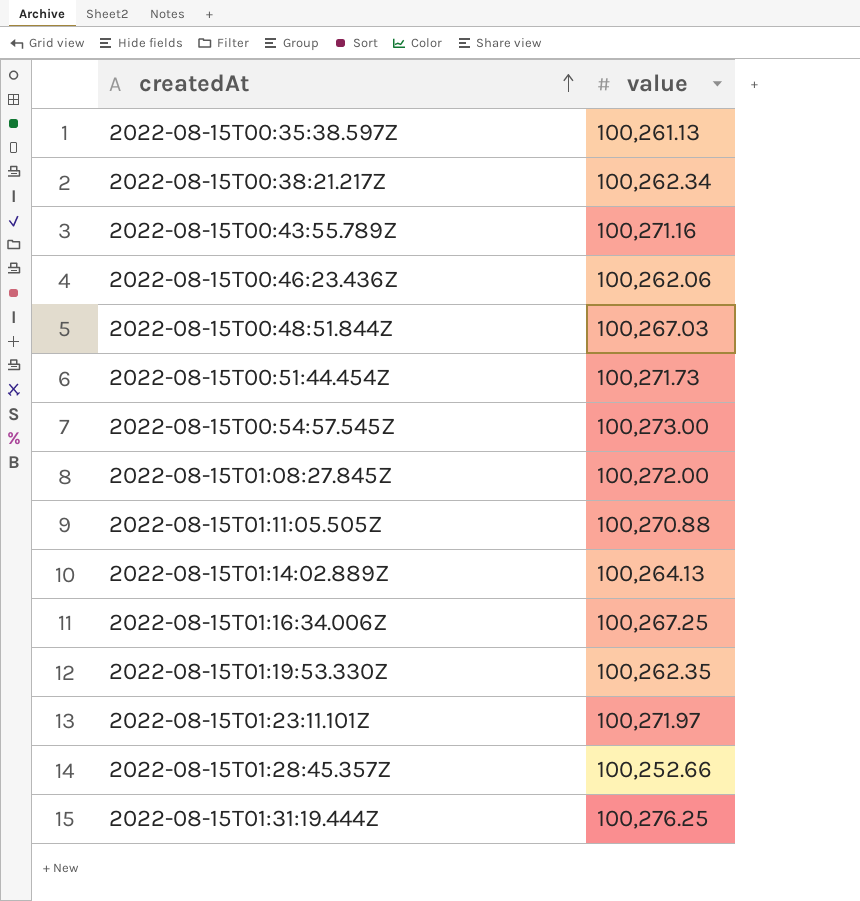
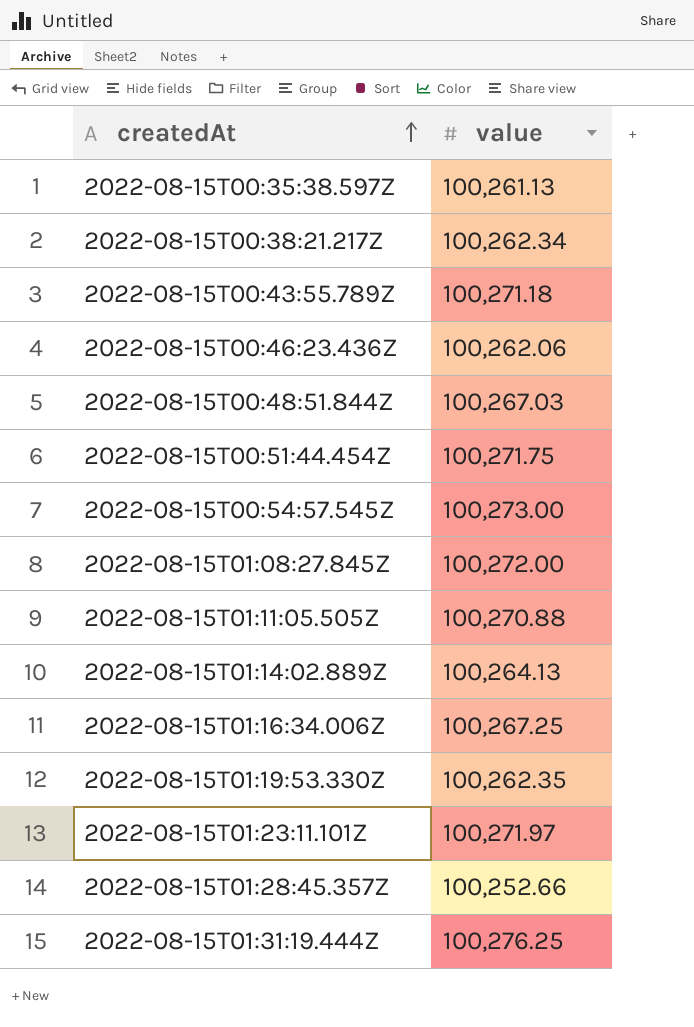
2022-08-15T00:43:55.789Z | value: 100,271.16 -> 100,271.18
2022-08-15T00:51:44.454Z | value: 100,271.73 -> 100,271.75

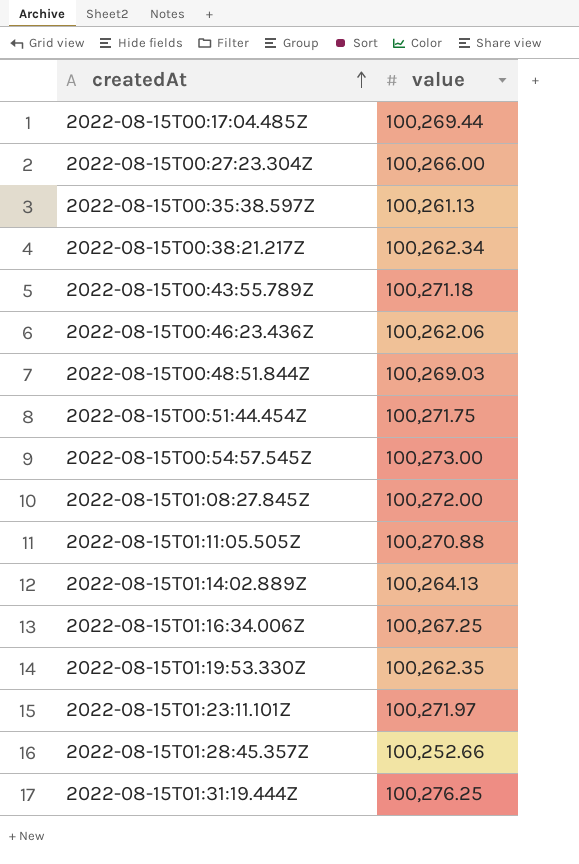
row 2022-08-15T00:17:04.485Z: none -> 100,269.44
row 2022-08-15T00:27:23.304Z: none -> 100,266.00
2022-08-15T00:48:51.844Z | value: 100,267.03 -> 100,269.03

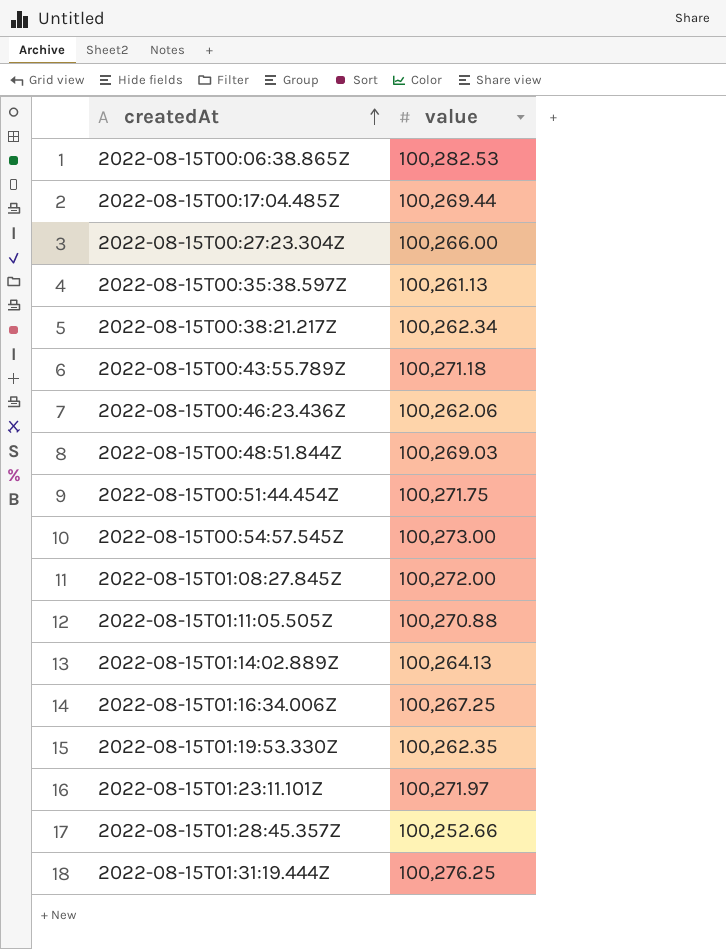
row 2022-08-15T00:06:38.865Z: none -> 100,282.53

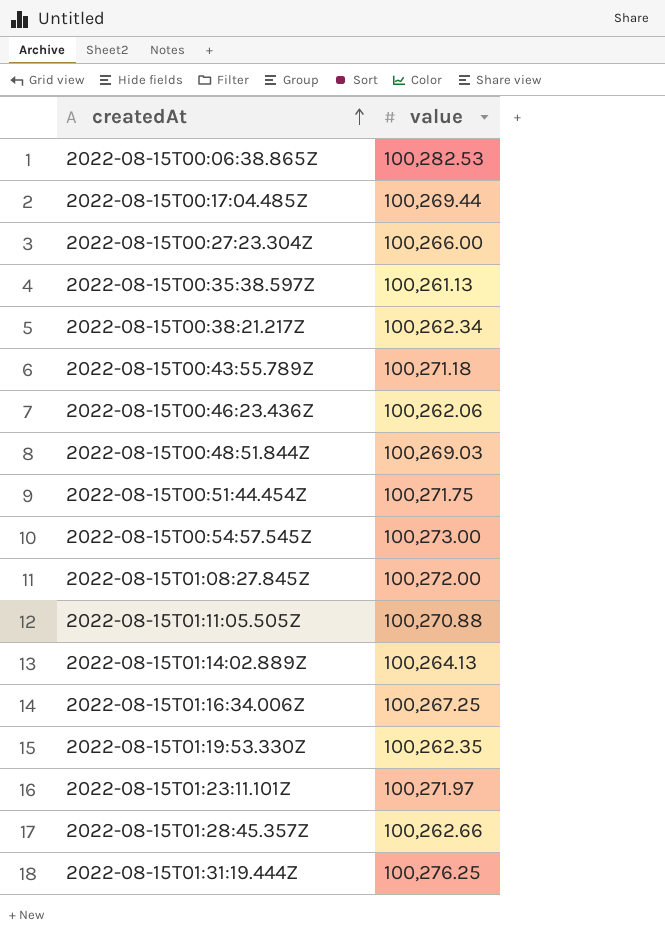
2022-08-15T01:28:45.357Z | value: 100,252.66 -> 100,262.66

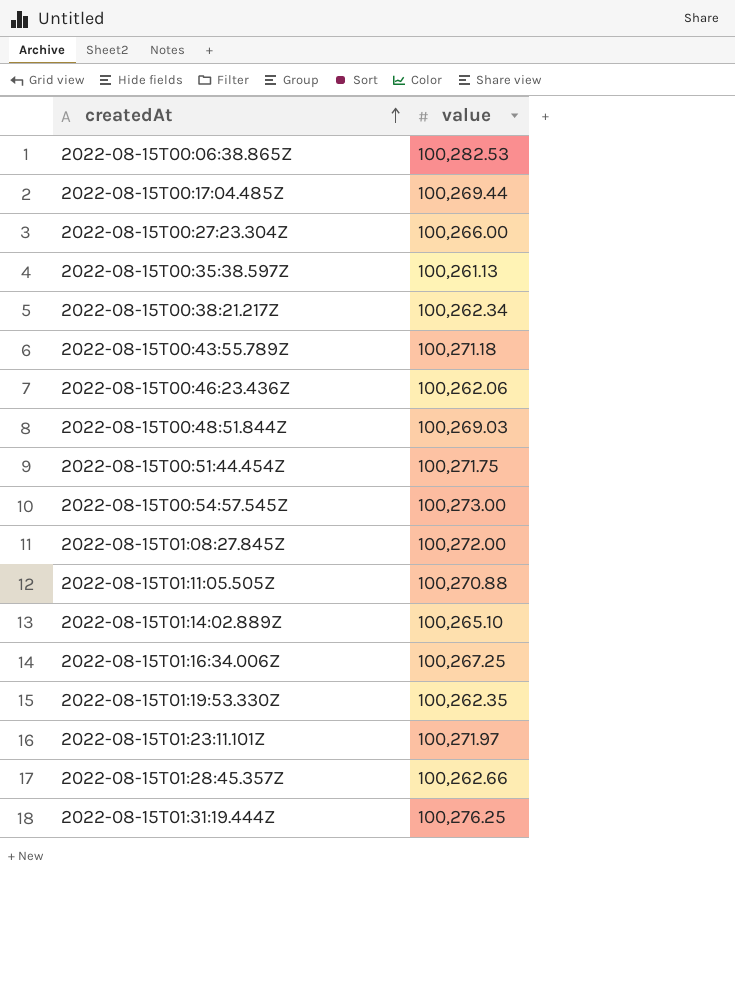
2022-08-15T01:14:02.889Z | value: 100,264.13 -> 100,265.10

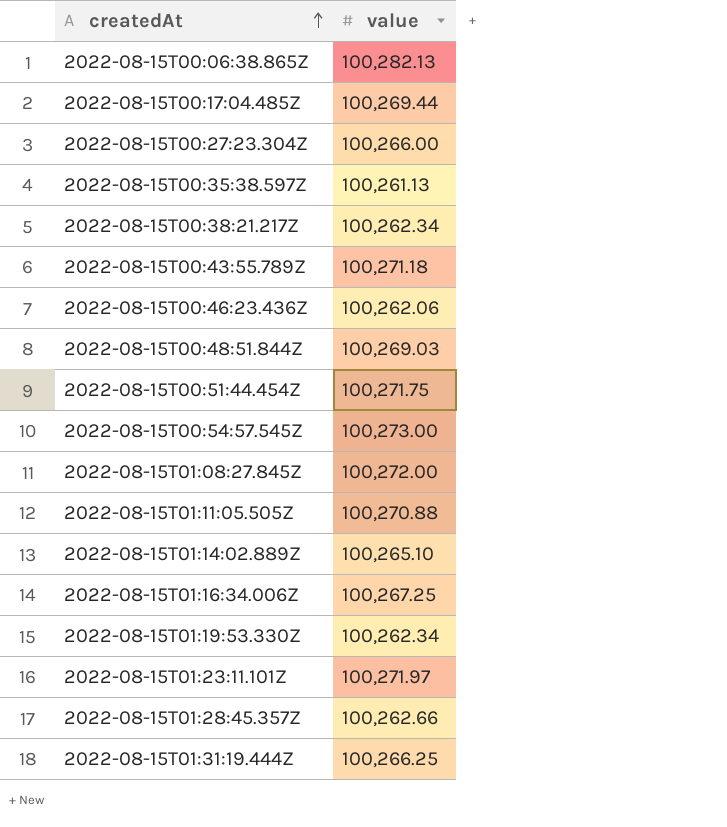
2022-08-15T00:06:38.865Z | value: 100,282.53 -> 100,282.13
2022-08-15T01:19:53.330Z | value: 100,262.35 -> 100,262.34
2022-08-15T01:31:19.444Z | value: 100,276.25 -> 100,266.25

